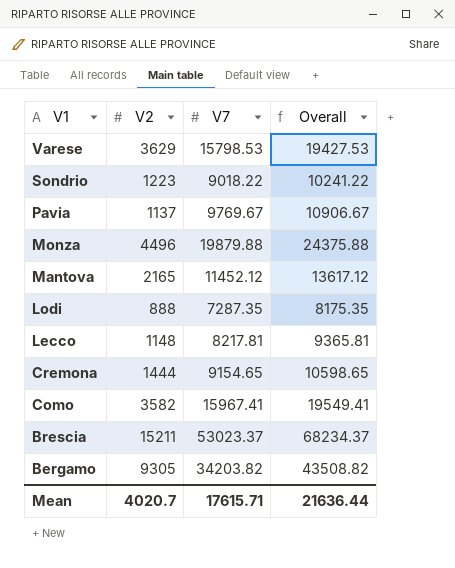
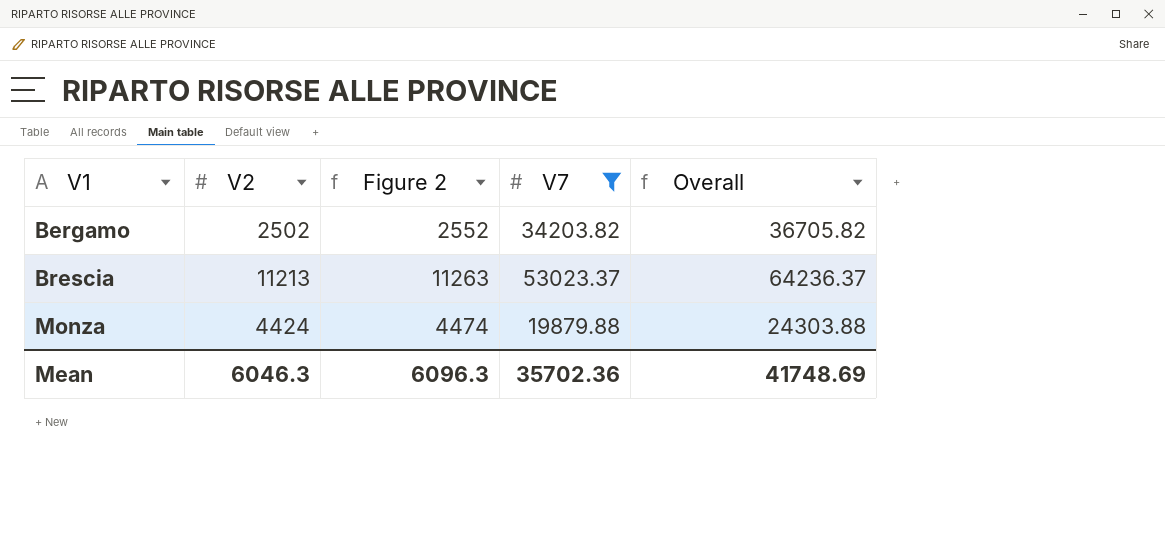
filter: none -> V7 >= 19879.88
row order: V1 descending -> V1 ascending
column Figure 2 | formula: none -> [V2] + 50
Bergamo | V2: 9305 -> 2502
Bergamo | Overall: 43508.82 -> 36705.82
Brescia | V2: 15211 -> 11213
Brescia | Overall: 68234.37 -> 64236.37
Monza | V2: 4496 -> 4424
Monza | Overall: 24375.88 -> 24303.88
Mean | V2: 4020.7 -> 6046.3
Mean | V7: 17615.71 -> 35702.36
Mean | Overall: 21636.44 -> 41748.69

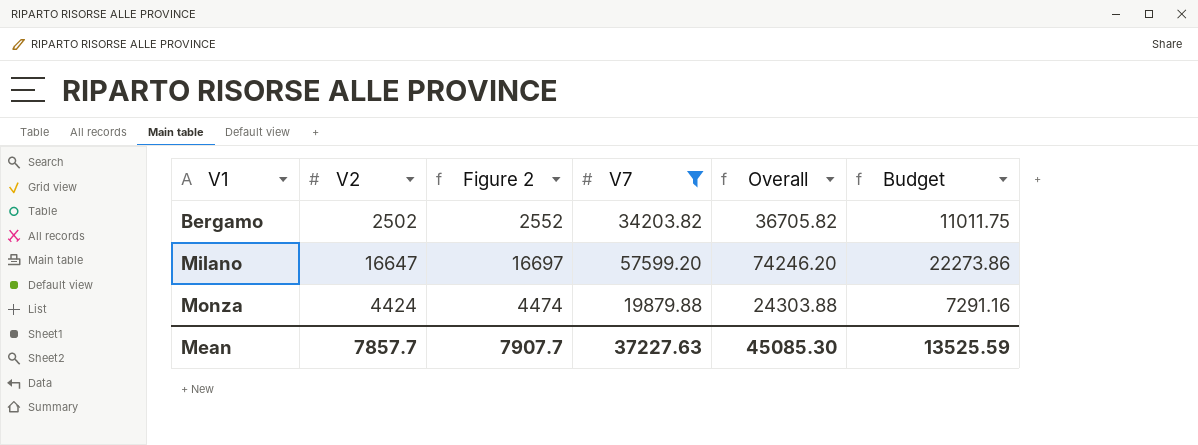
column Budget | formula: none -> [Overall] * 0.3
row Brescia: 11213 | 11263 | 53023.37 | 64236.37 -> none
row Milano: none -> 16647 | 16697 | 57599.20 | 74246.20 | 22273.86
Mean | V2: 6046.3 -> 7857.7
Mean | Figure 2: 6096.3 -> 7907.7
Mean | V7: 35702.36 -> 37227.63
Mean | Overall: 41748.69 -> 45085.30

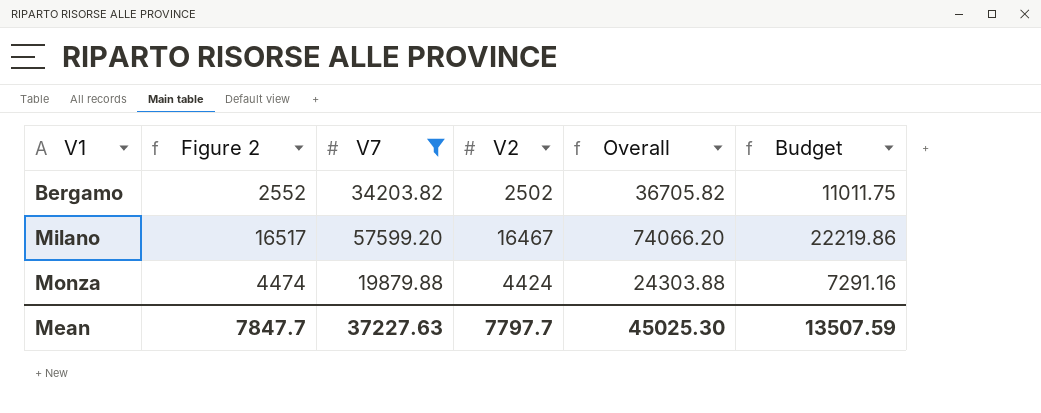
column V2 | position: 2 -> 4
Milano | Figure 2: 16697 -> 16517
Milano | V2: 16647 -> 16467
Milano | Overall: 74246.20 -> 74066.20
Milano | Budget: 22273.86 -> 22219.86
Mean | Figure 2: 7907.7 -> 7847.7
Mean | V2: 7857.7 -> 7797.7
Mean | Overall: 45085.30 -> 45025.30
Mean | Budget: 13525.59 -> 13507.59

